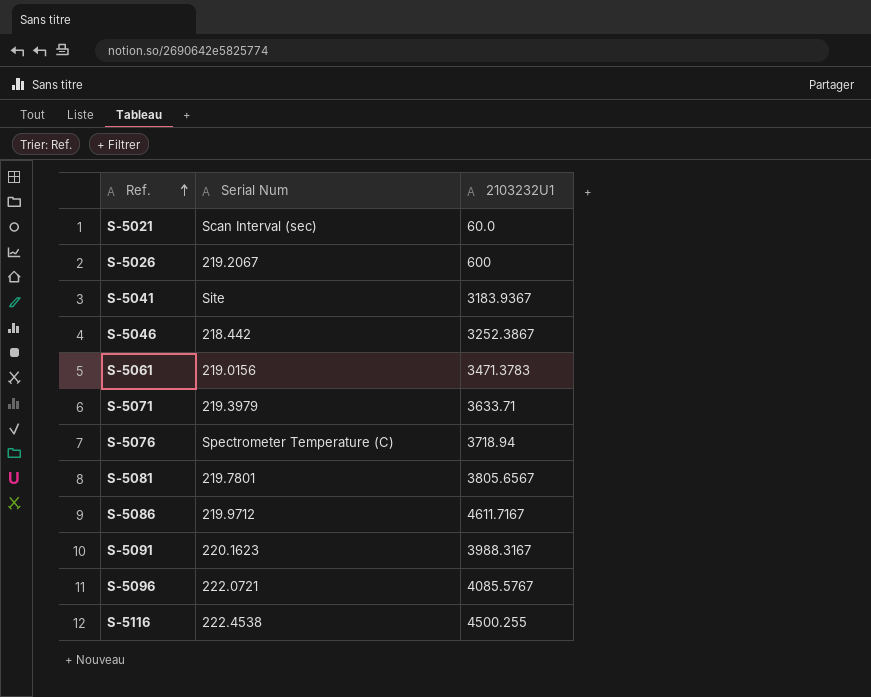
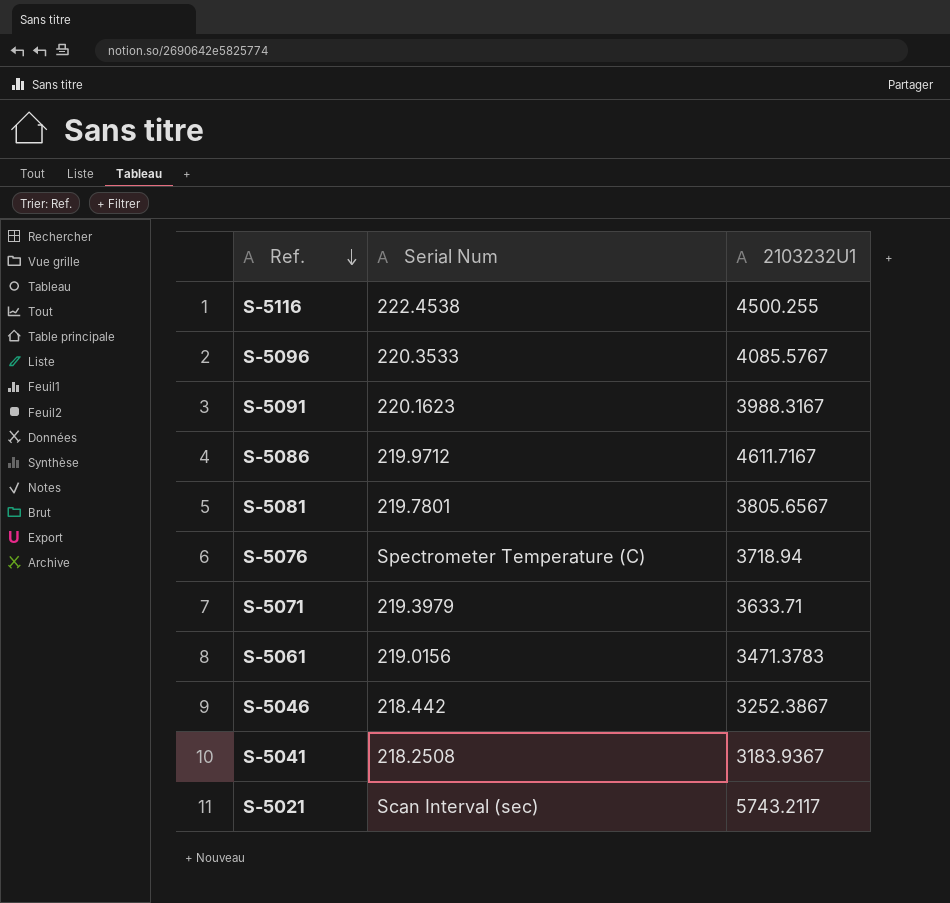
row order: Ref. ascending -> Ref. descending
row S-5026: 219.2067 | 600 -> none
S-5096 | Serial Num: 222.0721 -> 220.3533
S-5041 | Serial Num: Site -> 218.2508
S-5021 | 2103232U1: 60.0 -> 5743.2117

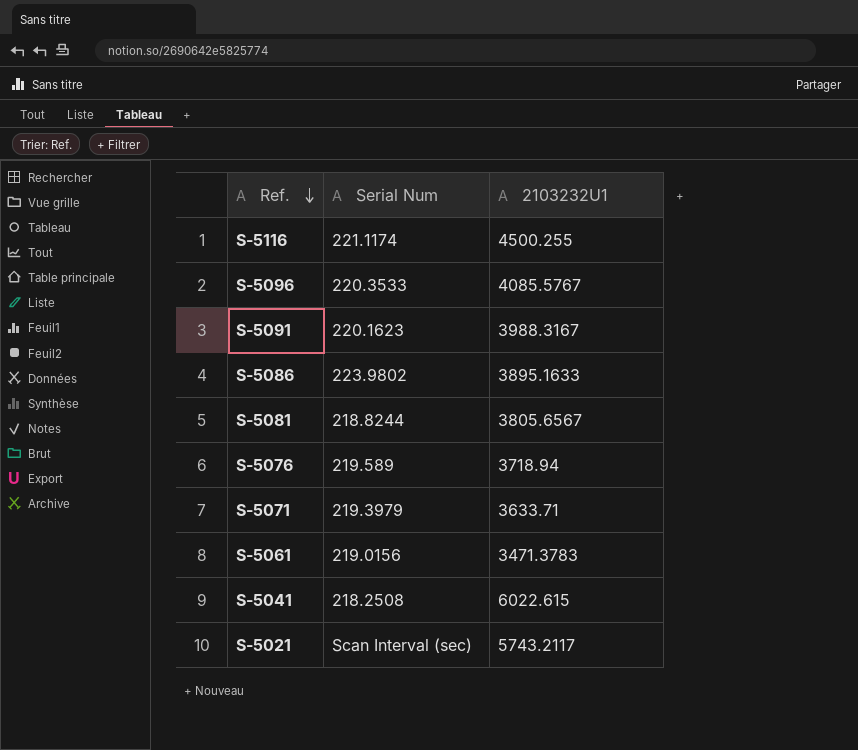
row S-5046: 218.442 | 3252.3867 -> none
S-5116 | Serial Num: 222.4538 -> 221.1174
S-5086 | Serial Num: 219.9712 -> 223.9802
S-5086 | 2103232U1: 4611.7167 -> 3895.1633
S-5081 | Serial Num: 219.7801 -> 218.8244
S-5076 | Serial Num: Spectrometer Temperature (C) -> 219.589
S-5041 | 2103232U1: 3183.9367 -> 6022.615

